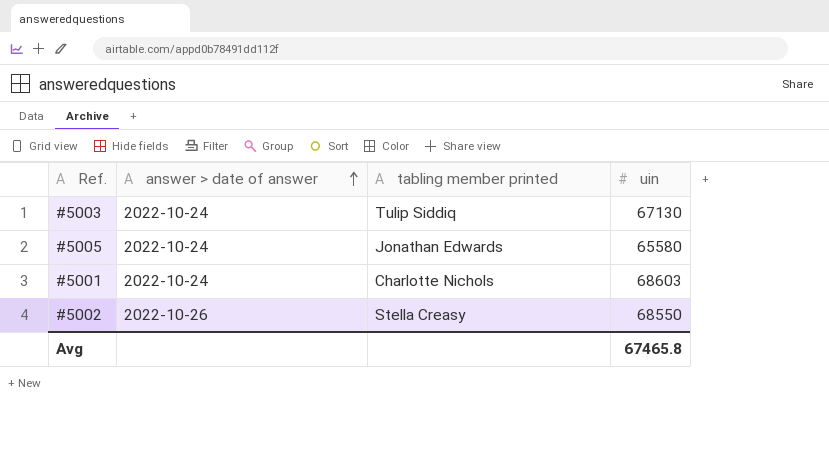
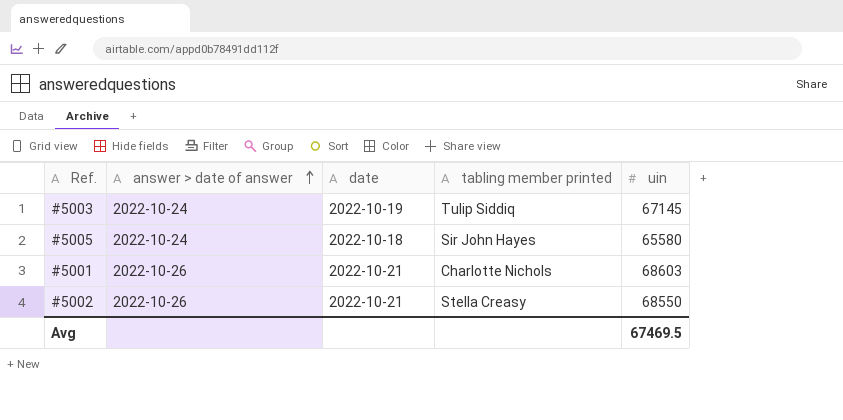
column date | position: none -> 3
#5003 | uin: 67130 -> 67145
#5005 | tabling member printed: Jonathan Edwards -> Sir John Hayes
#5001 | answer > date of answer: 2022-10-24 -> 2022-10-26
Avg | uin: 67465.8 -> 67469.5

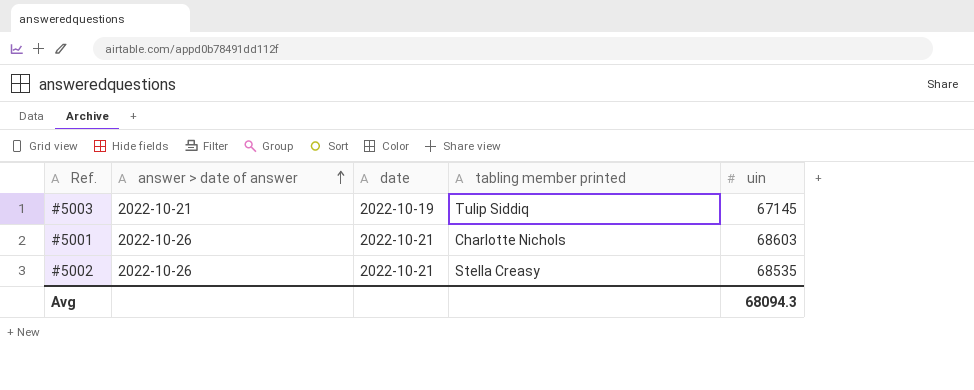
row #5005: 2022-10-24 | 2022-10-18 | Sir John Hayes | 65580 -> none
#5003 | answer > date of answer: 2022-10-24 -> 2022-10-21
#5002 | uin: 68550 -> 68535
Avg | uin: 67469.5 -> 68094.3

